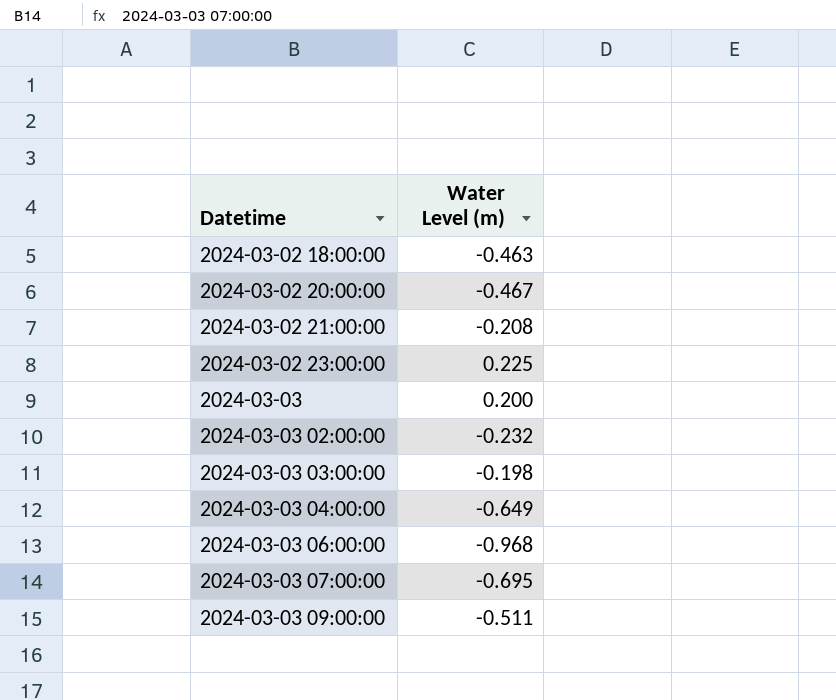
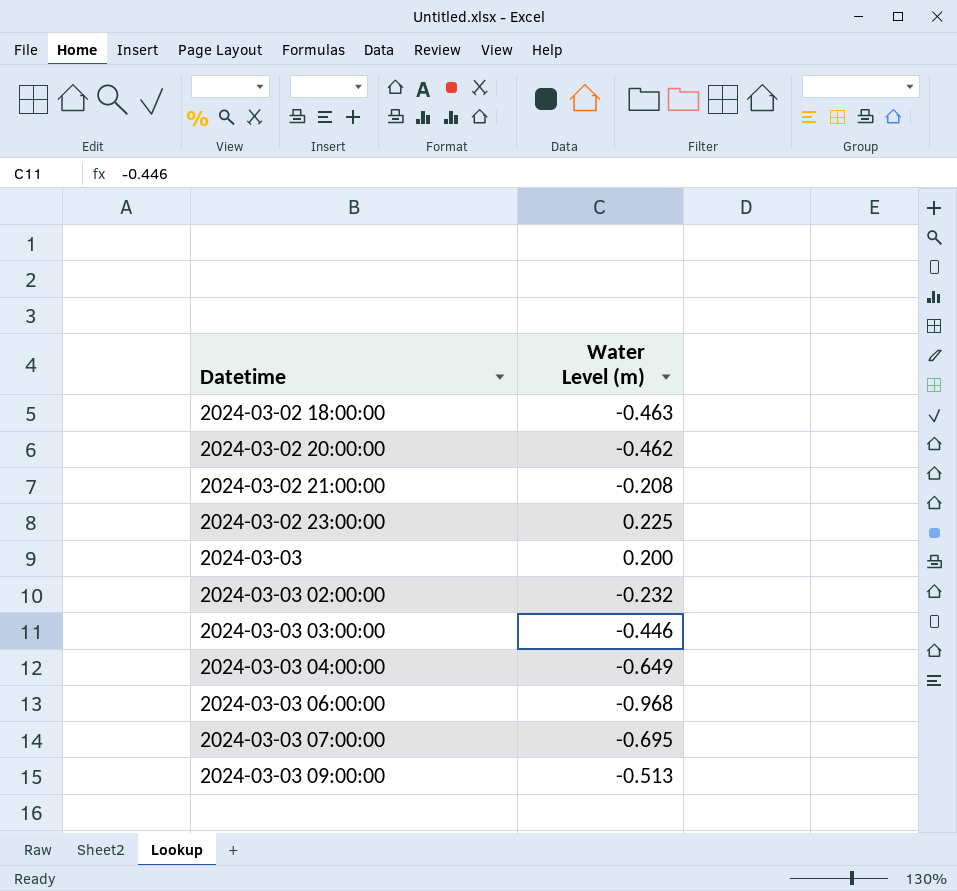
2024-03-02 20:00:00 | Water Level (m): -0.467 -> -0.462
2024-03-03 03:00:00 | Water Level (m): -0.198 -> -0.446
2024-03-03 09:00:00 | Water Level (m): -0.511 -> -0.513

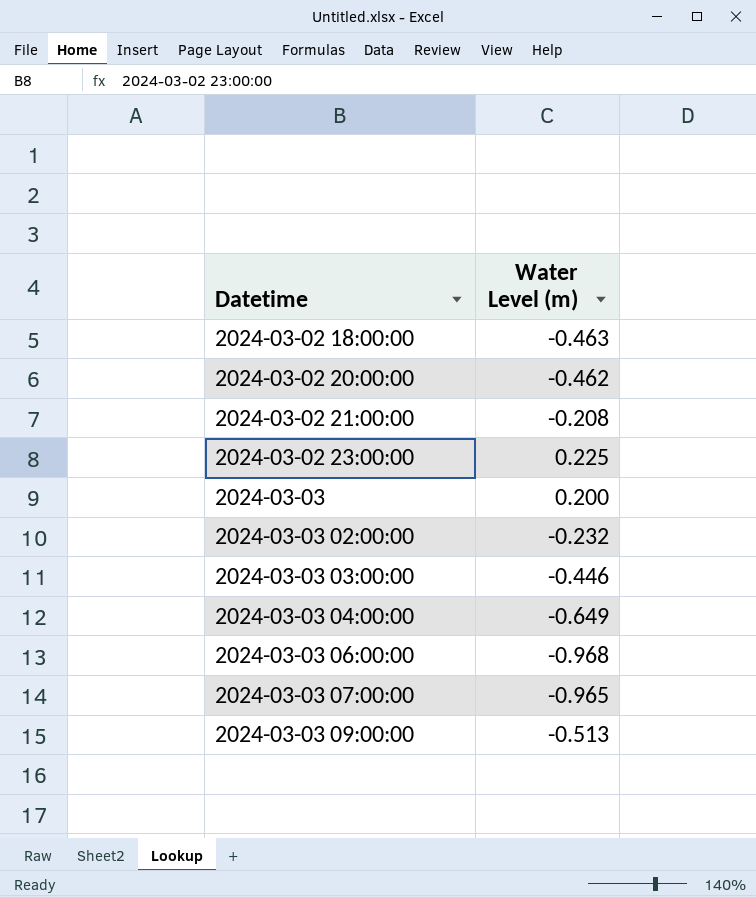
2024-03-03 07:00:00 | Water Level (m): -0.695 -> -0.965

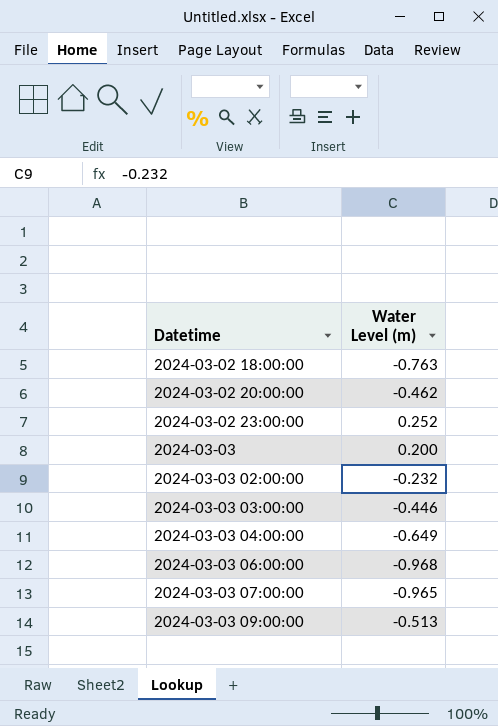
row 2024-03-02 21:00:00: -0.208 -> none
2024-03-02 18:00:00 | Water Level (m): -0.463 -> -0.763
2024-03-02 23:00:00 | Water Level (m): 0.225 -> 0.252

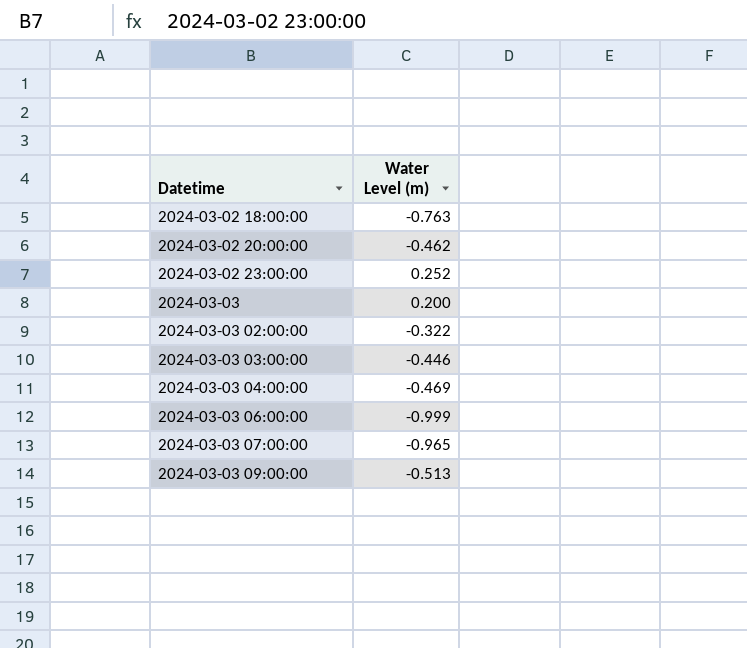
2024-03-03 02:00:00 | Water Level (m): -0.232 -> -0.322
2024-03-03 04:00:00 | Water Level (m): -0.649 -> -0.469
2024-03-03 06:00:00 | Water Level (m): -0.968 -> -0.999

